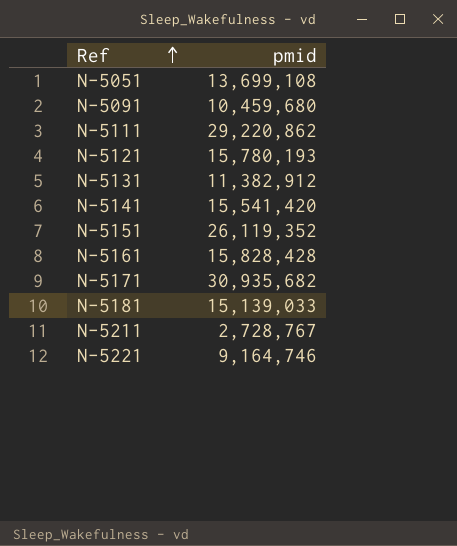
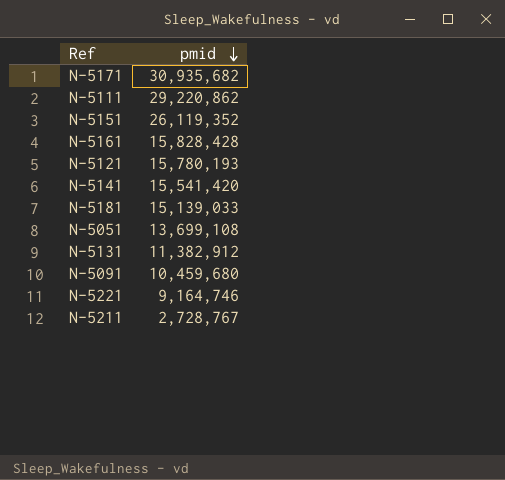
row order: Ref ascending -> pmid descending

